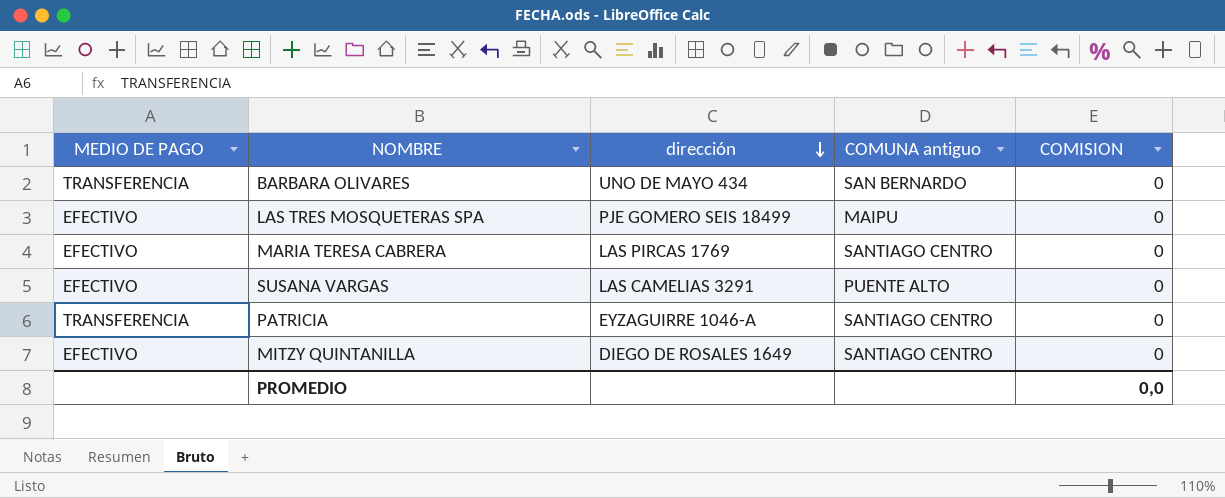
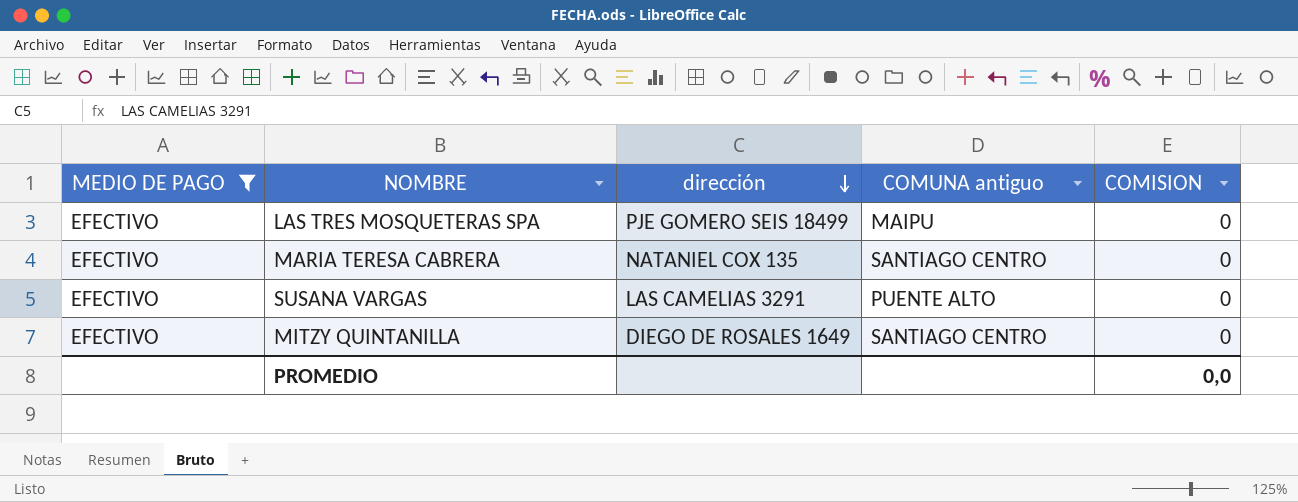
filter: none -> MEDIO DE PAGO = EFECTIVO
MARIA TERESA CABRERA | dirección: LAS PIRCAS 1769 -> NATANIEL COX 135

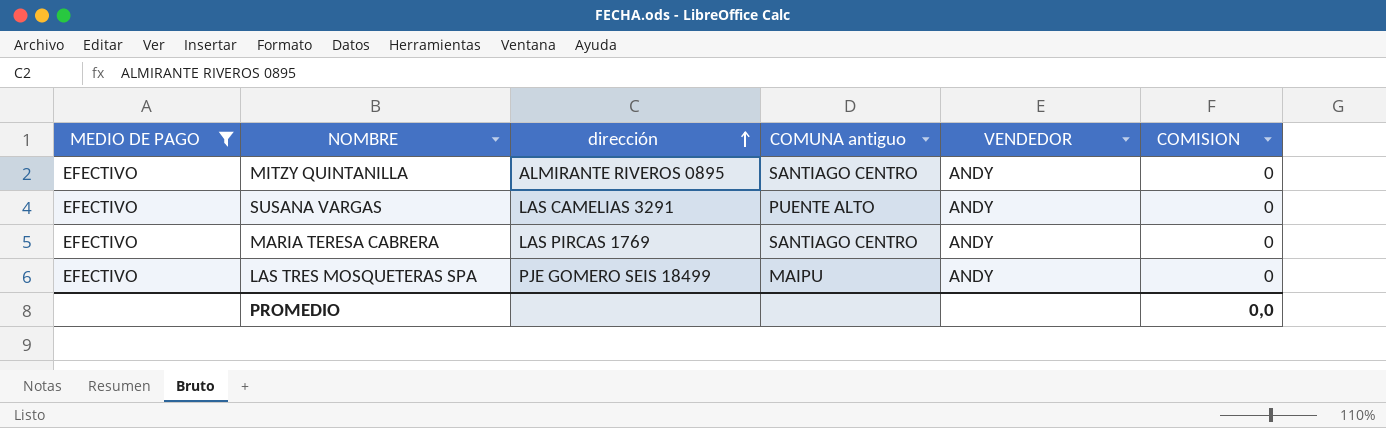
row order: dirección descending -> dirección ascending
column VENDEDOR | position: none -> 5
MITZY QUINTANILLA | dirección: DIEGO DE ROSALES 1649 -> ALMIRANTE RIVEROS 0895
MARIA TERESA CABRERA | dirección: NATANIEL COX 135 -> LAS PIRCAS 1769

